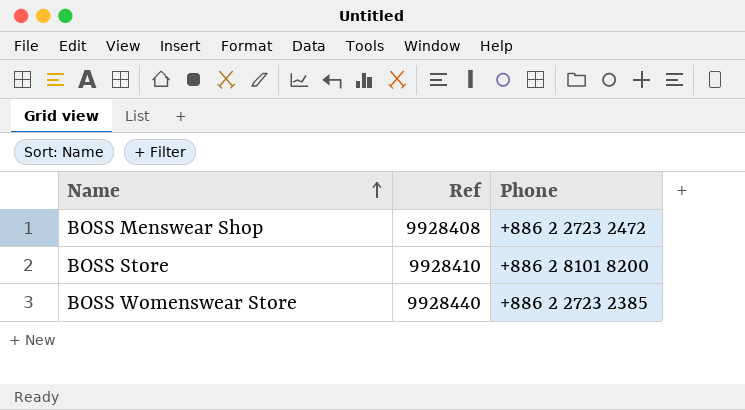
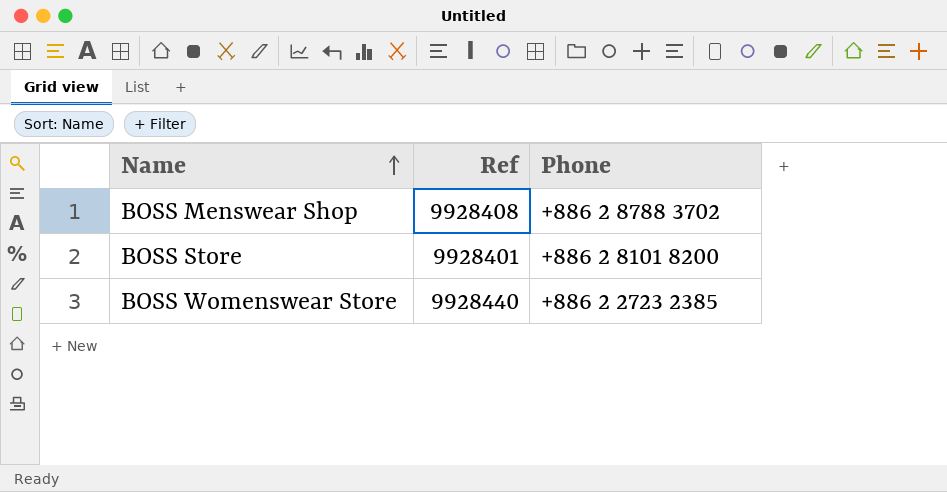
BOSS Menswear Shop | Phone: +886 2 2723 2472 -> +886 2 8788 3702
BOSS Store | Ref: 9928410 -> 9928401

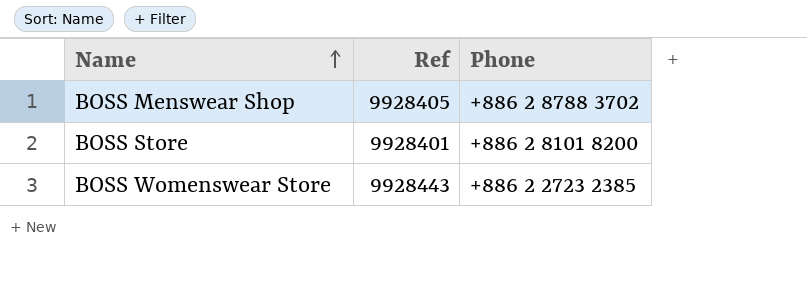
BOSS Menswear Shop | Ref: 9928408 -> 9928405
BOSS Womenswear Store | Ref: 9928440 -> 9928443

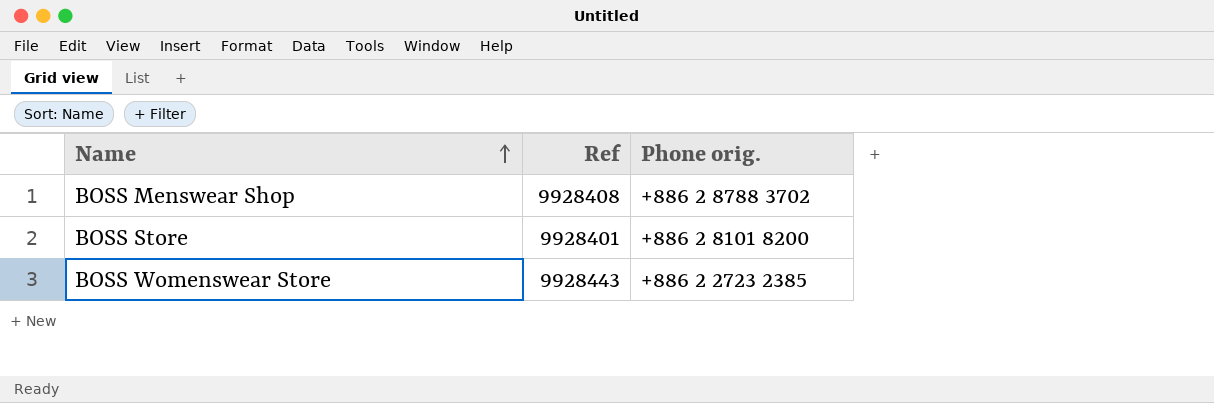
column name: Phone -> Phone orig.
BOSS Menswear Shop | Ref: 9928405 -> 9928408

